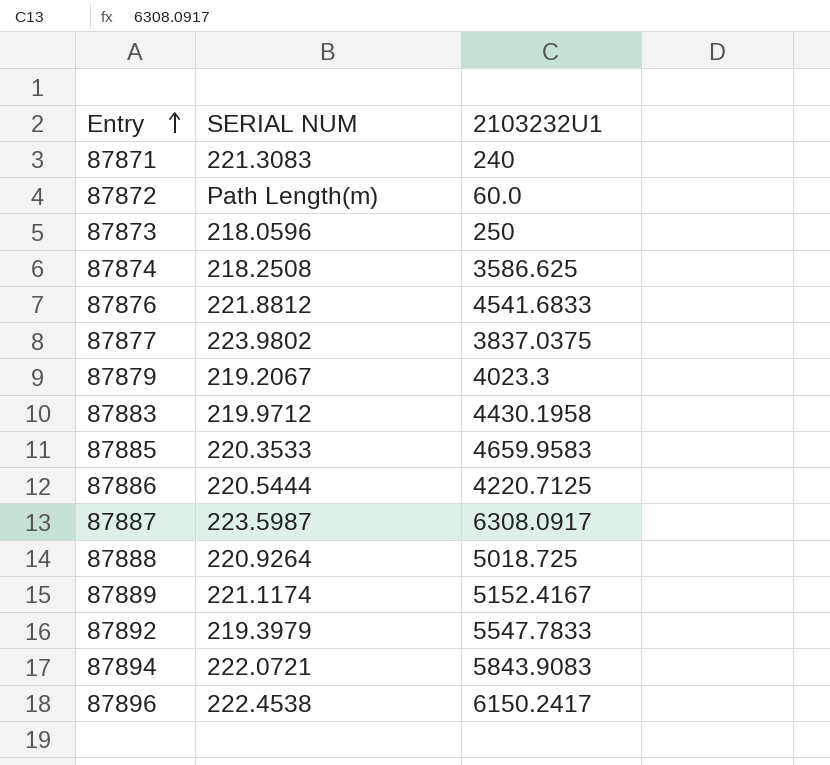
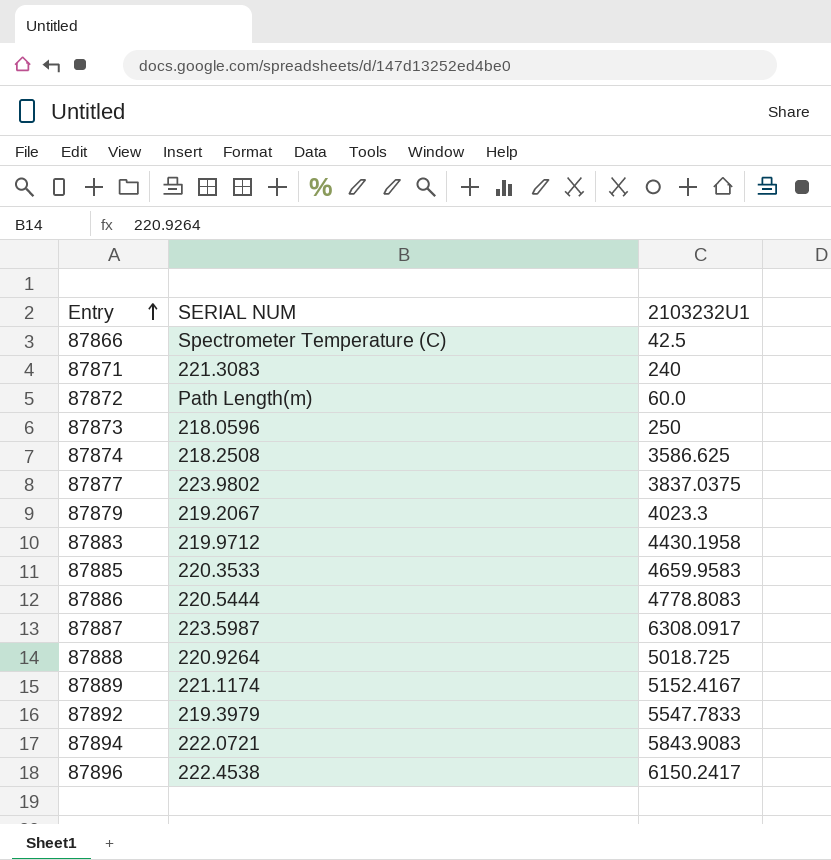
row 87876: 221.8812 | 4541.6833 -> none
row 87866: none -> Spectrometer Temperature (C) | 42.5
87886 | 2103232U1: 4220.7125 -> 4778.8083

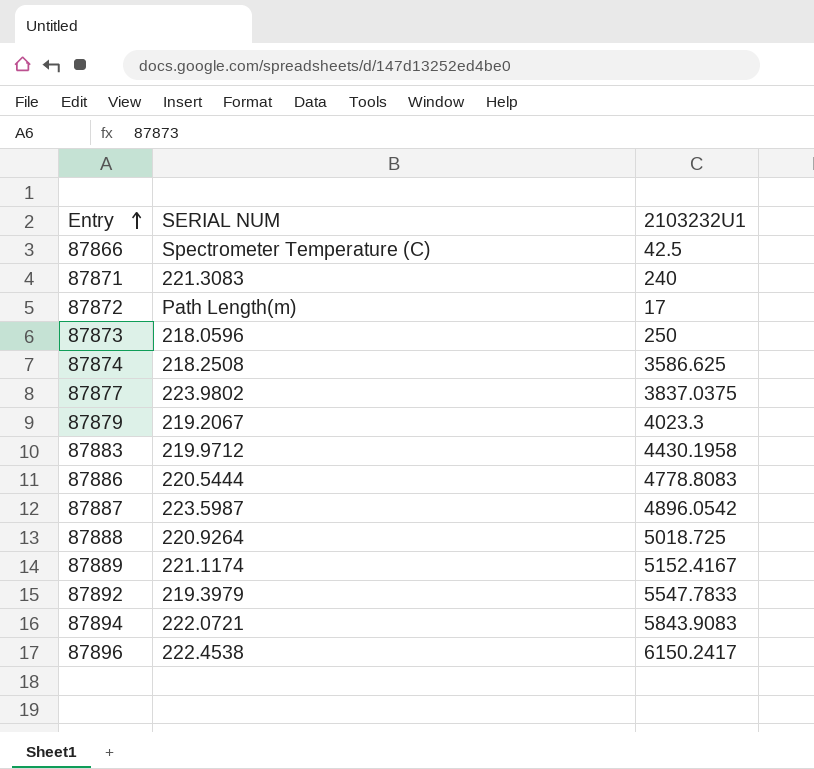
row 87885: 220.3533 | 4659.9583 -> none
87872 | 2103232U1: 60.0 -> 17
87887 | 2103232U1: 6308.0917 -> 4896.0542

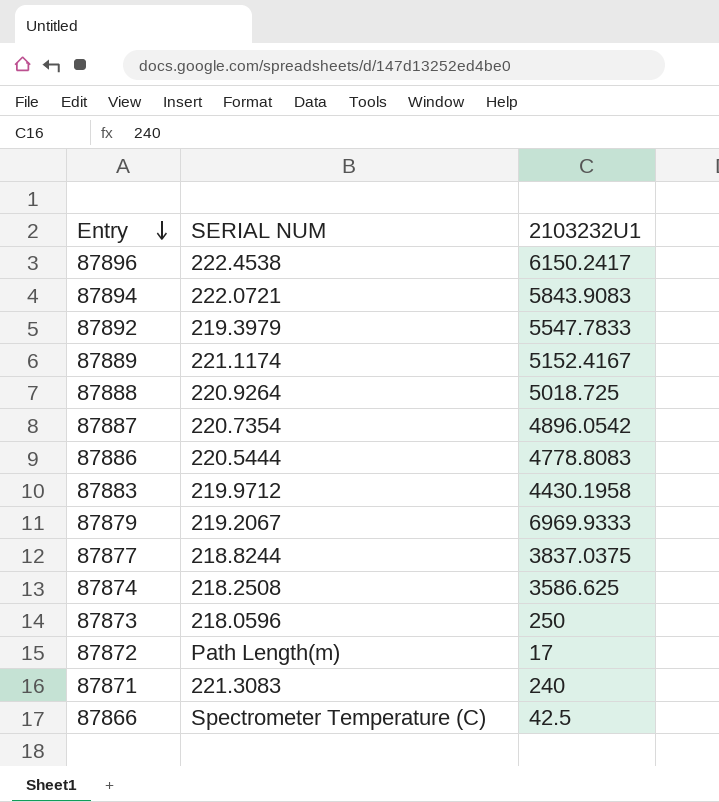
row order: Entry ascending -> Entry descending
87887 | SERIAL NUM: 223.5987 -> 220.7354
87879 | 2103232U1: 4023.3 -> 6969.9333
87877 | SERIAL NUM: 223.9802 -> 218.8244

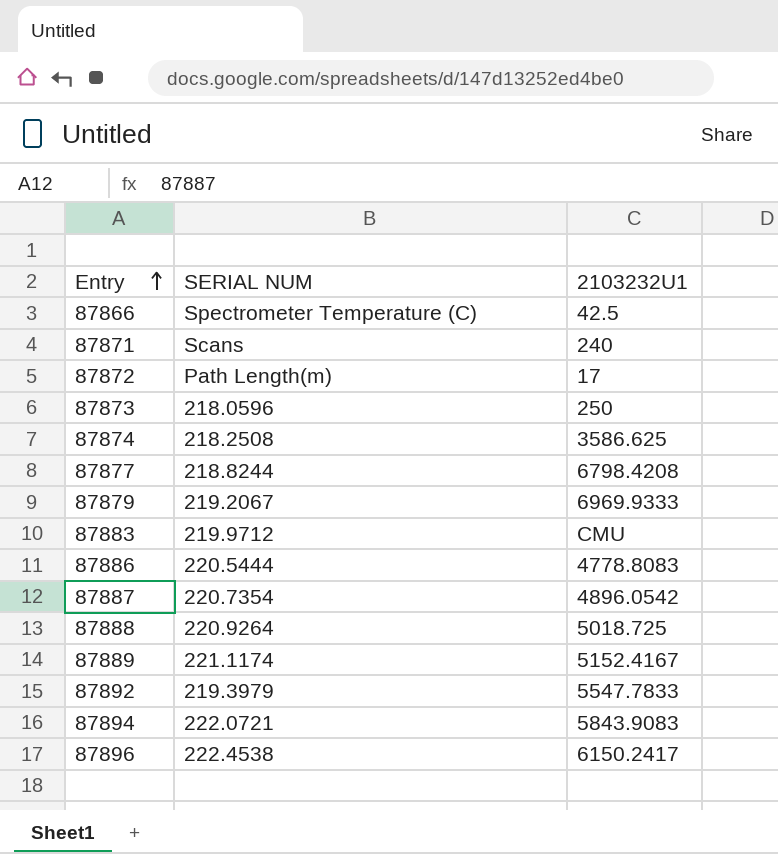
row order: Entry descending -> Entry ascending
87871 | SERIAL NUM: 221.3083 -> Scans
87877 | 2103232U1: 3837.0375 -> 6798.4208
87883 | 2103232U1: 4430.1958 -> CMU

